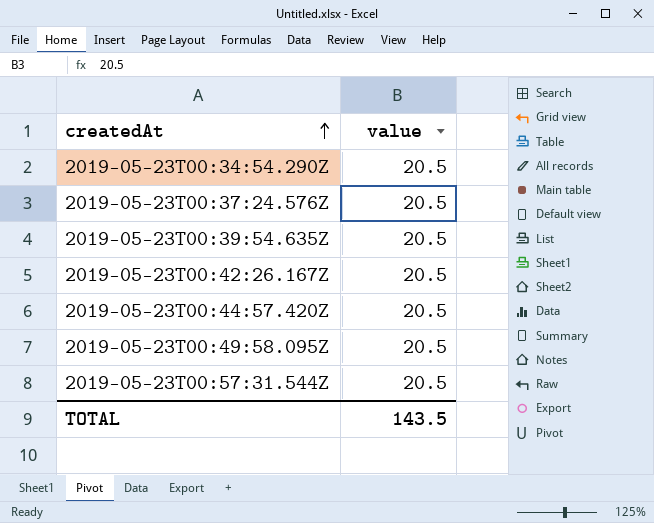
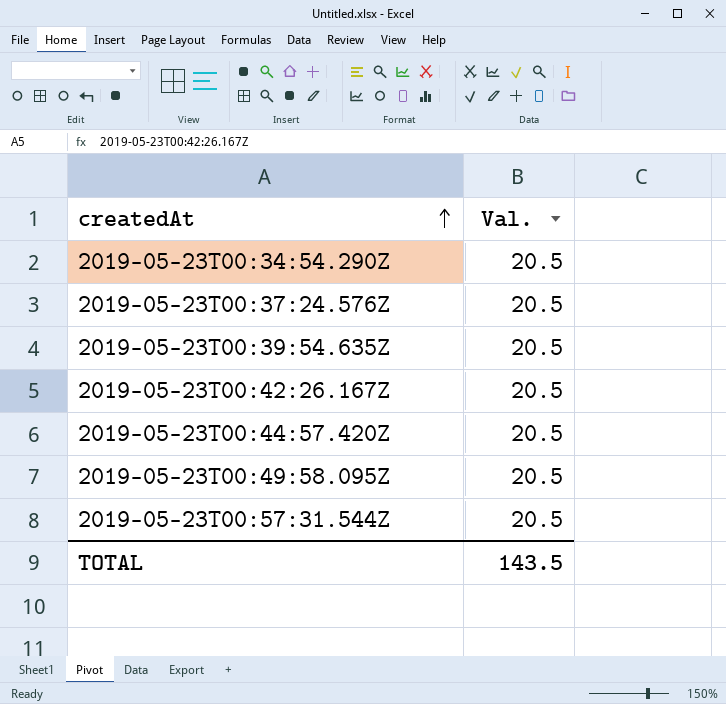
column name: value -> Val.

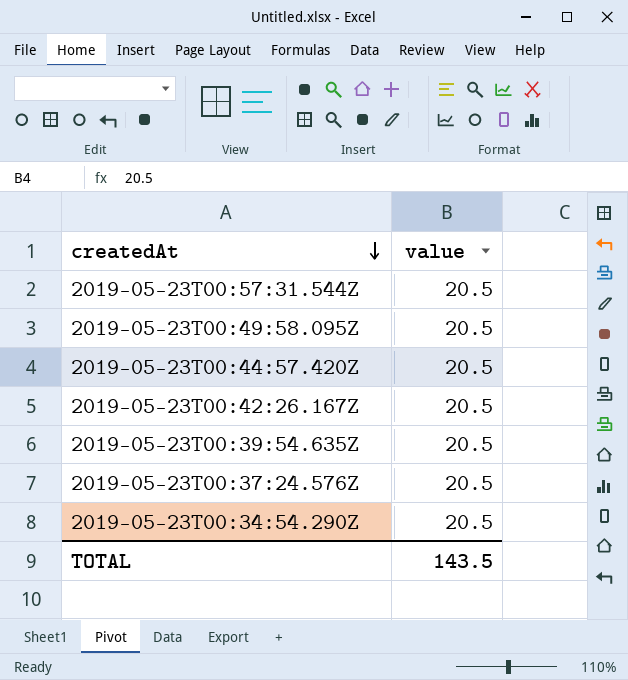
row order: createdAt ascending -> createdAt descending
column name: Val. -> value

